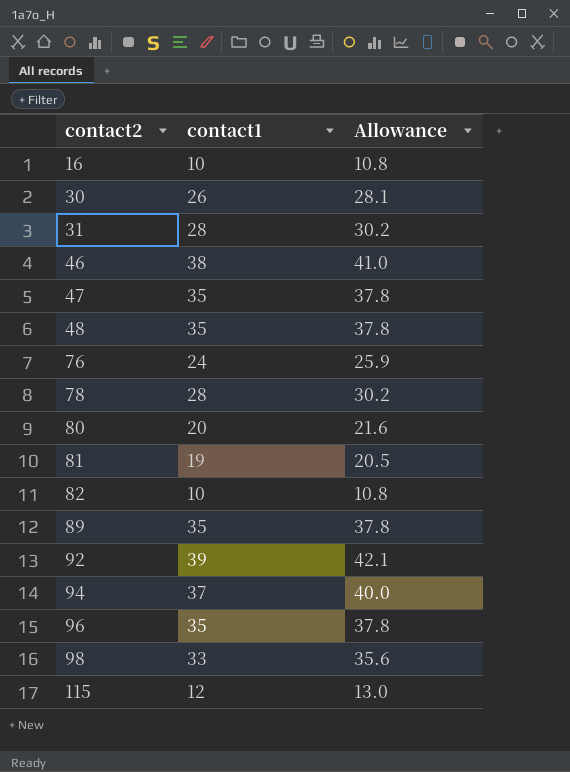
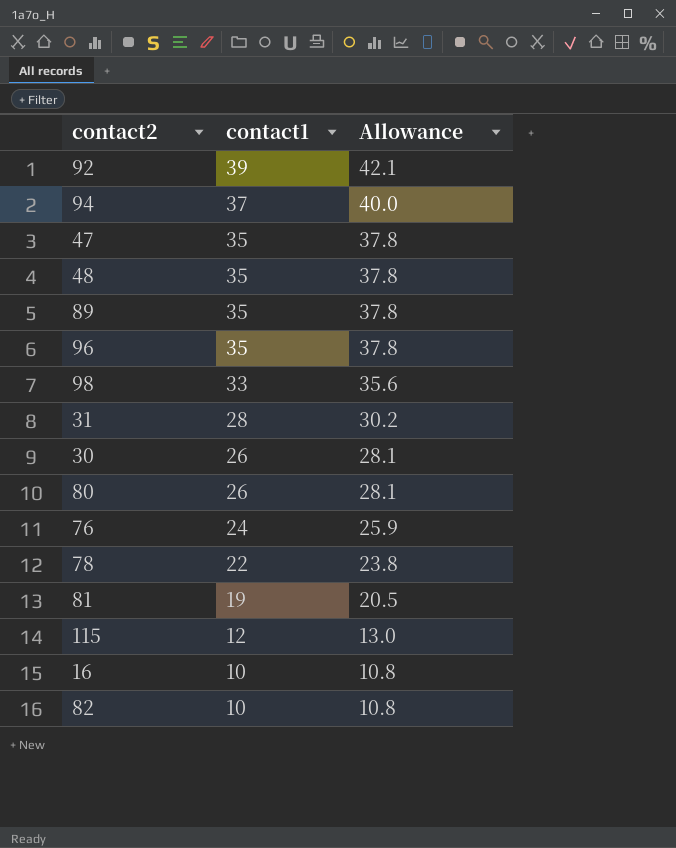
row order: contact2 ascending -> contact1 descending
row 46: 38 | 41.0 -> none
80 | contact1: 20 -> 26
80 | Allowance: 21.6 -> 28.1
78 | contact1: 28 -> 22
78 | Allowance: 30.2 -> 23.8

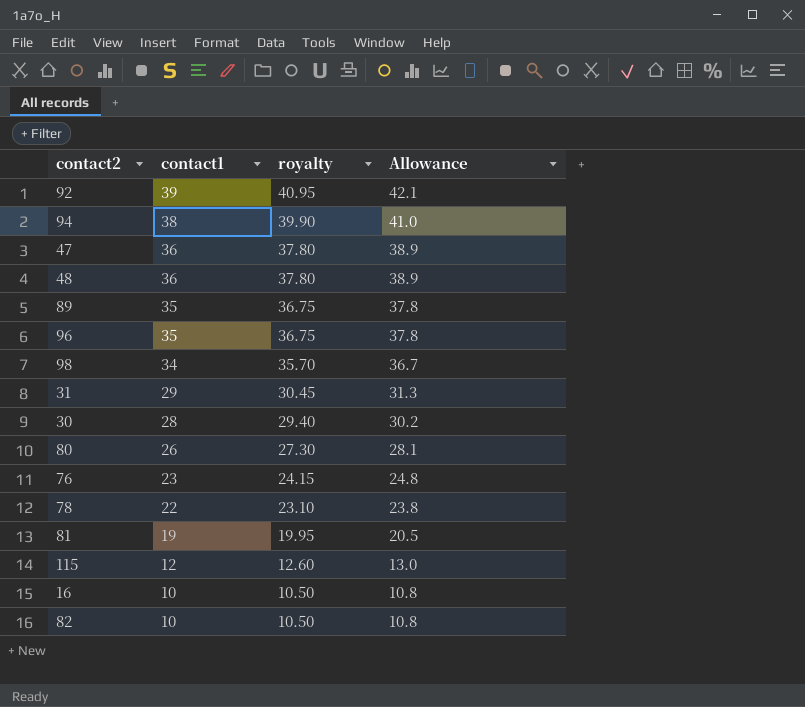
column royalty | formula: none -> [contact1] * 1.05
94 | contact1: 37 -> 38
94 | Allowance: 40.0 -> 41.0
47 | contact1: 35 -> 36
47 | Allowance: 37.8 -> 38.9
48 | contact1: 35 -> 36
48 | Allowance: 37.8 -> 38.9
98 | contact1: 33 -> 34
98 | Allowance: 35.6 -> 36.7
31 | contact1: 28 -> 29
31 | Allowance: 30.2 -> 31.3
30 | contact1: 26 -> 28
30 | Allowance: 28.1 -> 30.2
76 | contact1: 24 -> 23
76 | Allowance: 25.9 -> 24.8

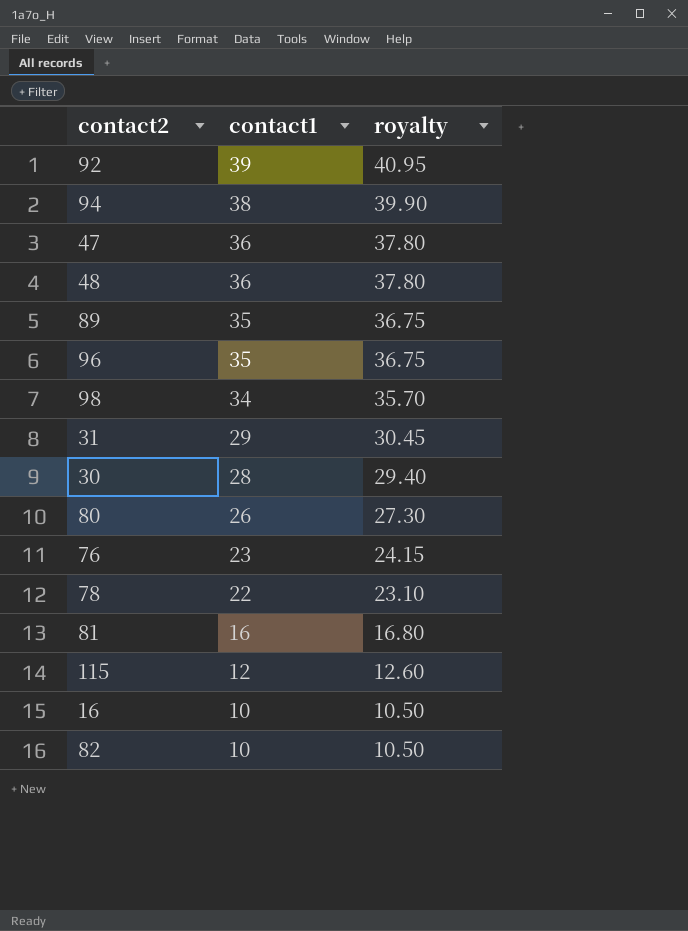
column Allowance | formula: [contact1] * 1.08 -> none
81 | contact1: 19 -> 16
81 | royalty: 19.95 -> 16.80

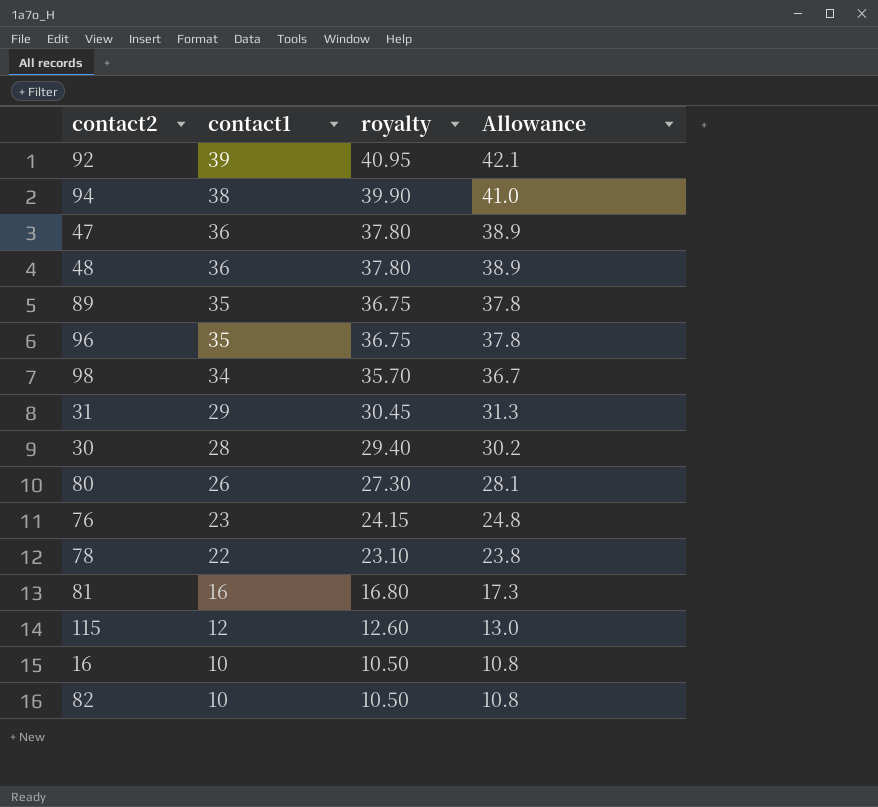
column Allowance | formula: none -> [contact1] * 1.08

